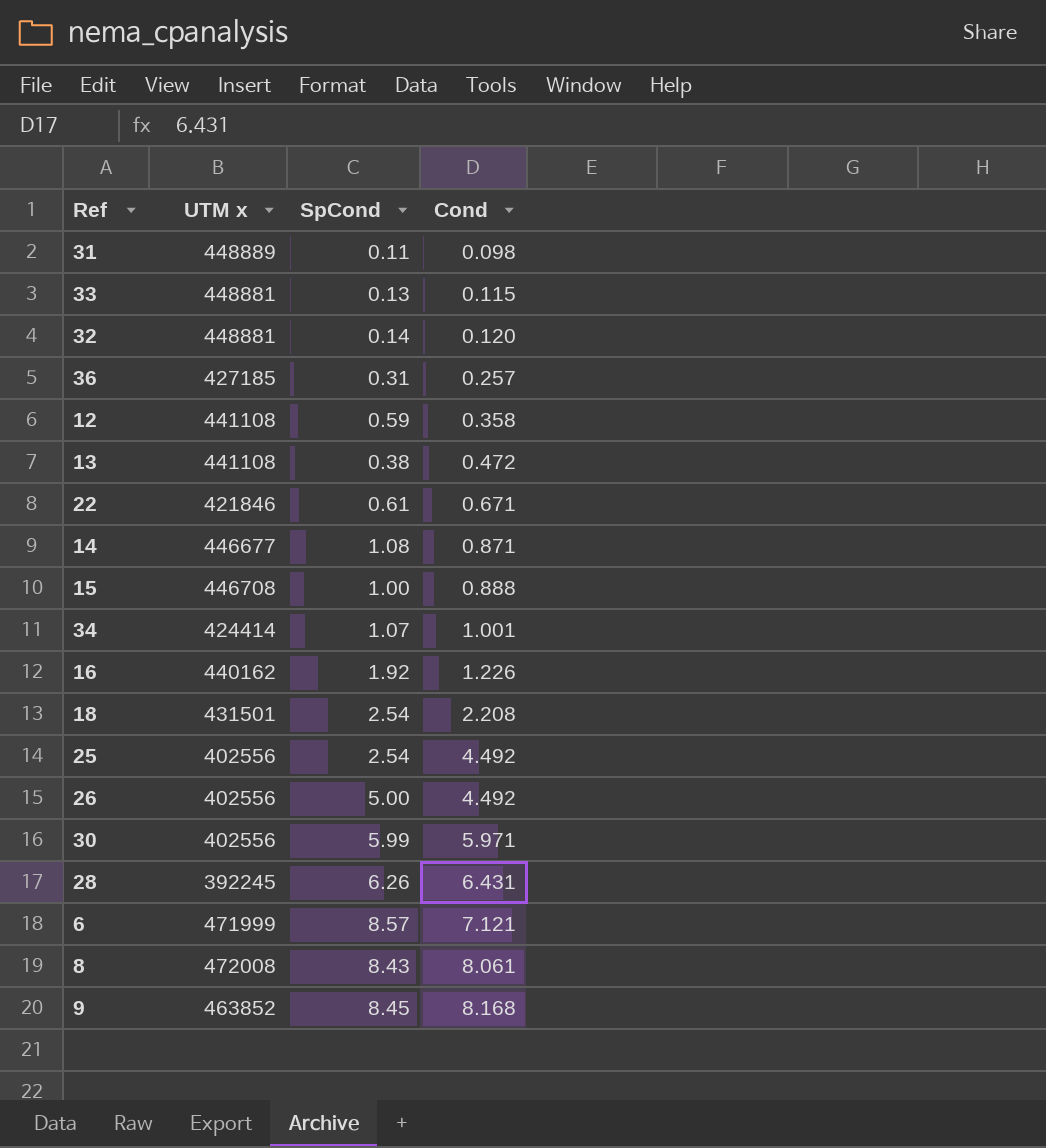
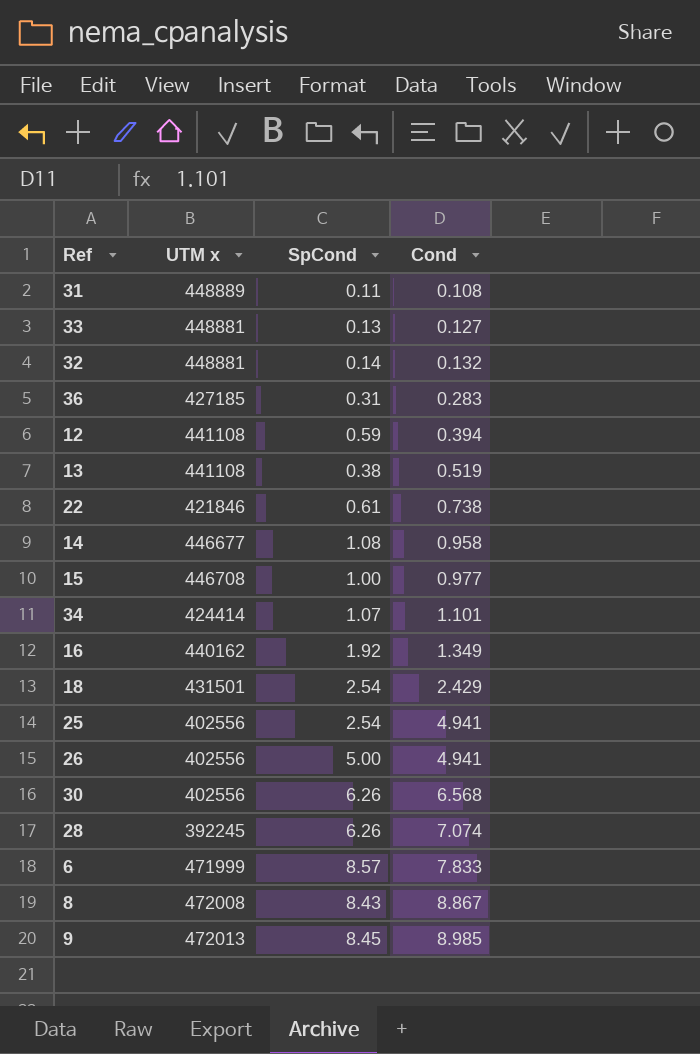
31 | Cond: 0.098 -> 0.108
33 | Cond: 0.115 -> 0.127
32 | Cond: 0.120 -> 0.132
36 | Cond: 0.257 -> 0.283
12 | Cond: 0.358 -> 0.394
13 | Cond: 0.472 -> 0.519
22 | Cond: 0.671 -> 0.738
14 | Cond: 0.871 -> 0.958
15 | Cond: 0.888 -> 0.977
34 | Cond: 1.001 -> 1.101
16 | Cond: 1.226 -> 1.349
18 | Cond: 2.208 -> 2.429
25 | Cond: 4.492 -> 4.941
26 | Cond: 4.492 -> 4.941
30 | SpCond: 5.99 -> 6.26
30 | Cond: 5.971 -> 6.568
28 | Cond: 6.431 -> 7.074
6 | Cond: 7.121 -> 7.833
8 | Cond: 8.061 -> 8.867
9 | UTM x: 463852 -> 472013
9 | Cond: 8.168 -> 8.985

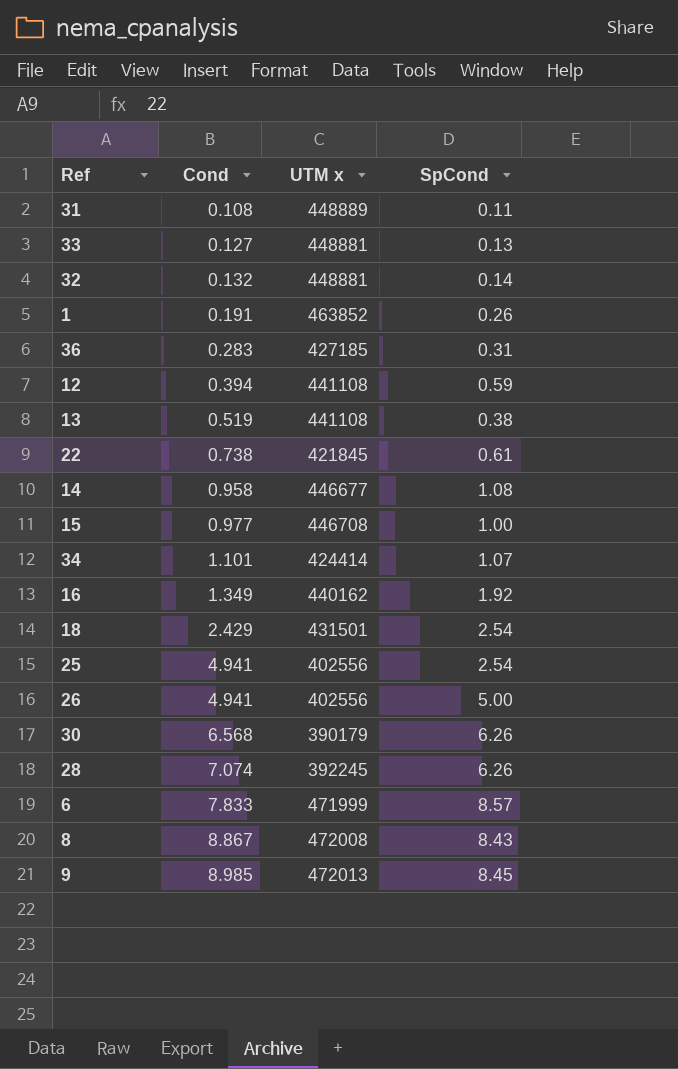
column Cond | position: 4 -> 2
row 1: none -> 0.191 | 463852 | 0.26
22 | UTM x: 421846 -> 421845
30 | UTM x: 402556 -> 390179

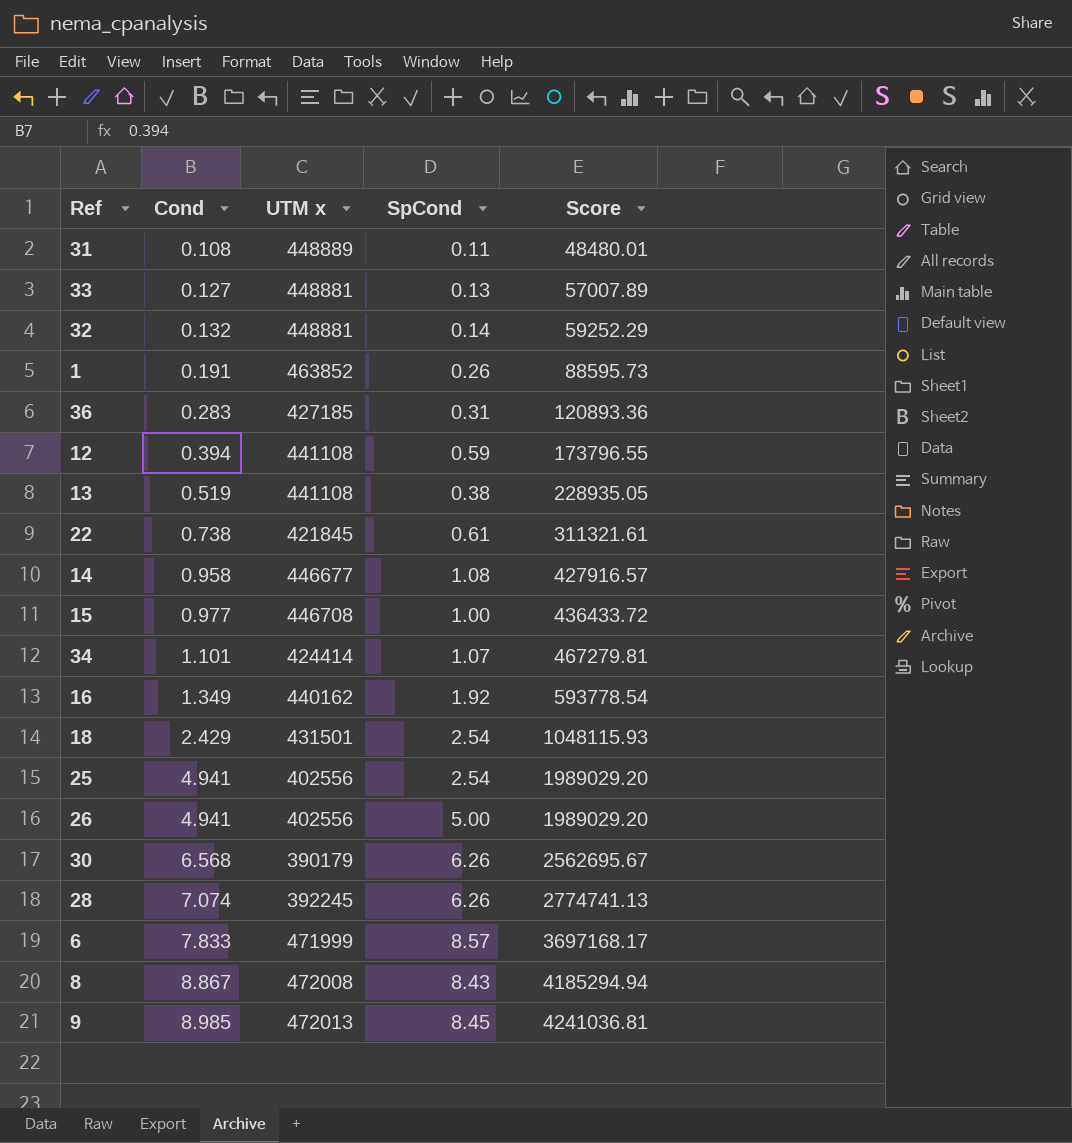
column Score | formula: none -> [Cond] * [UTM x]

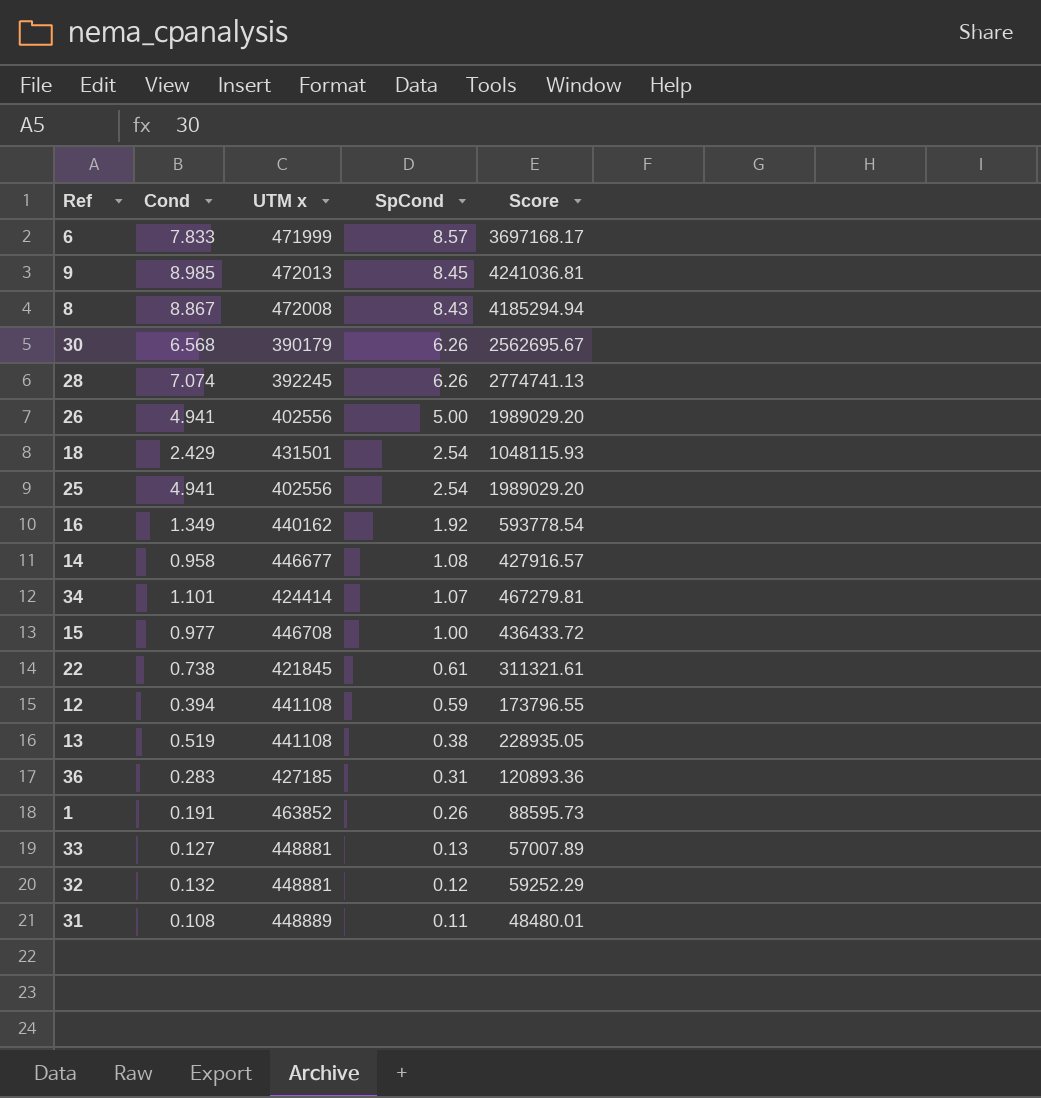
row order: Cond ascending -> SpCond descending
32 | SpCond: 0.14 -> 0.12

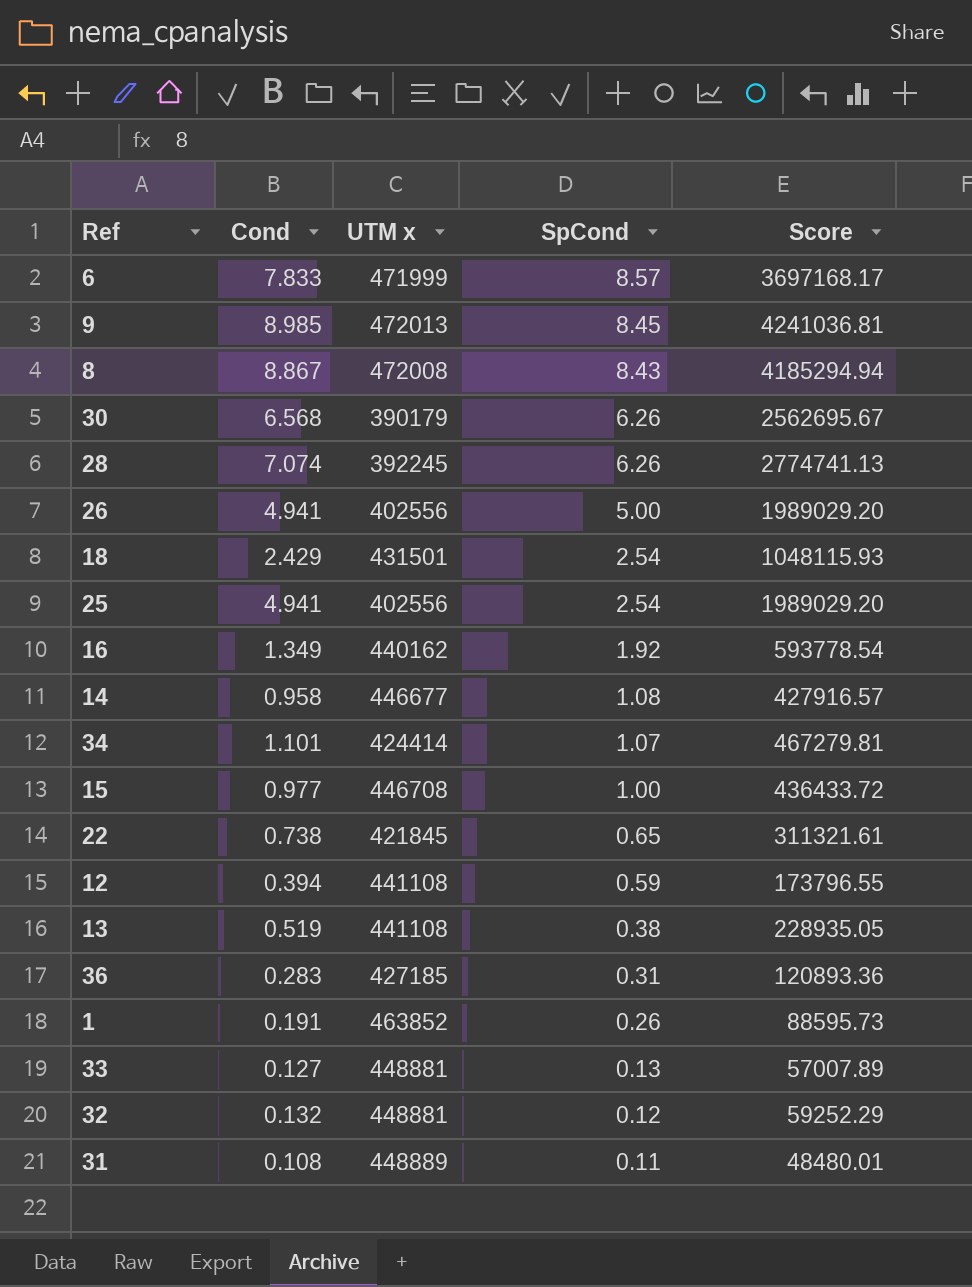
22 | SpCond: 0.61 -> 0.65

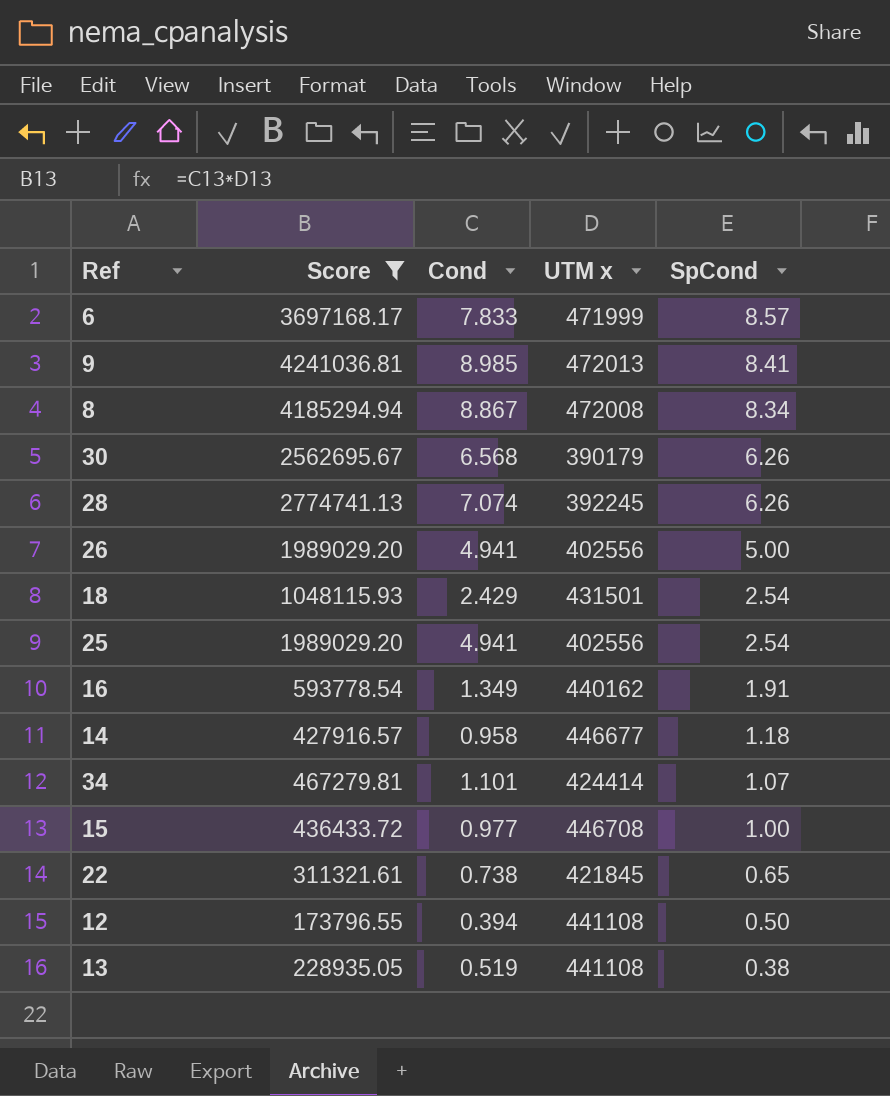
filter: none -> Score >= 173796.55
column Score | position: 5 -> 2
9 | SpCond: 8.45 -> 8.41
8 | SpCond: 8.43 -> 8.34
16 | SpCond: 1.92 -> 1.91
14 | SpCond: 1.08 -> 1.18
12 | SpCond: 0.59 -> 0.50

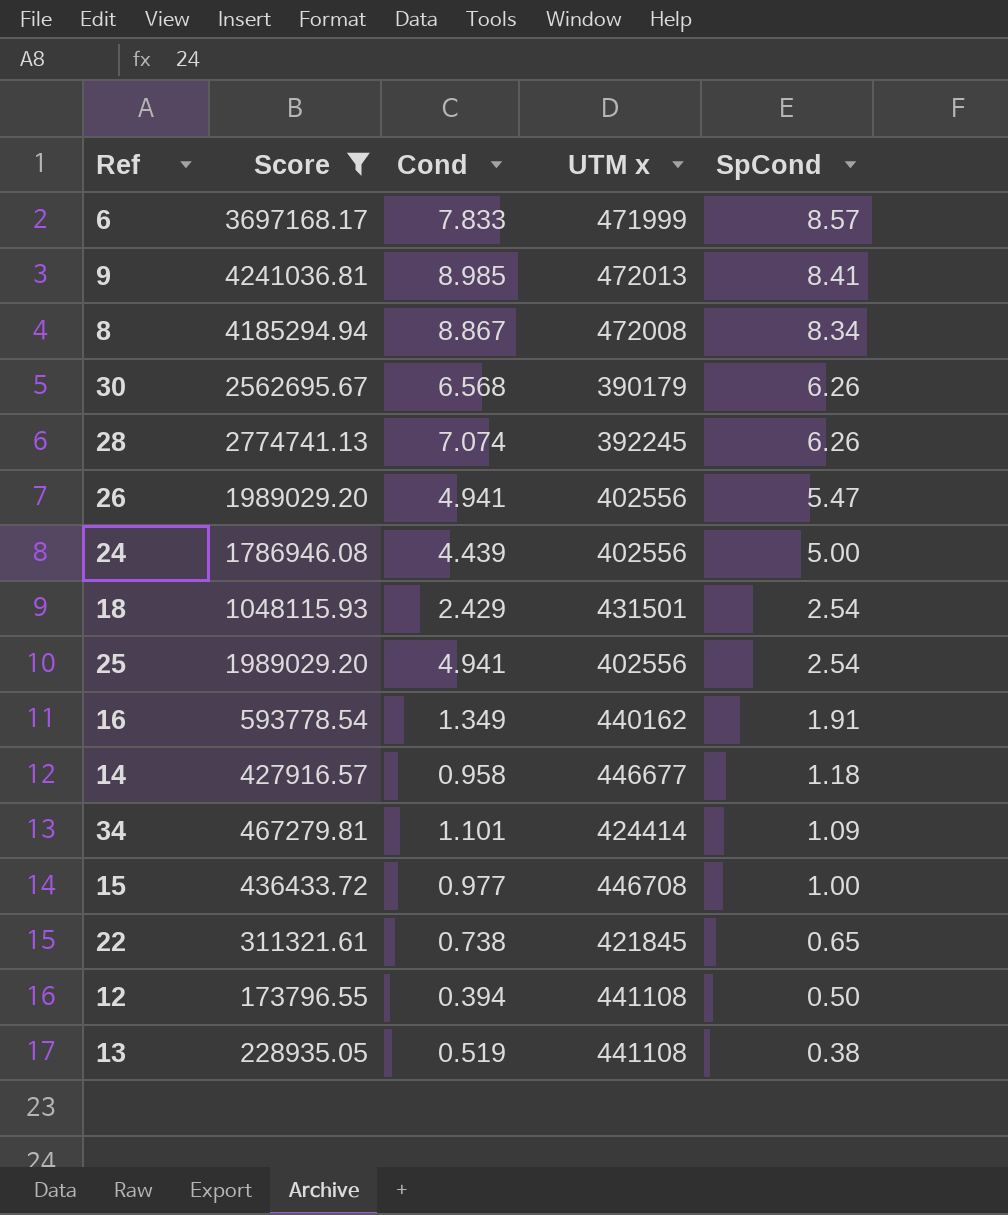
26 | SpCond: 5.00 -> 5.47
row 24: none -> 1786946.08 | 4.439 | 402556 | 5.00
34 | SpCond: 1.07 -> 1.09

